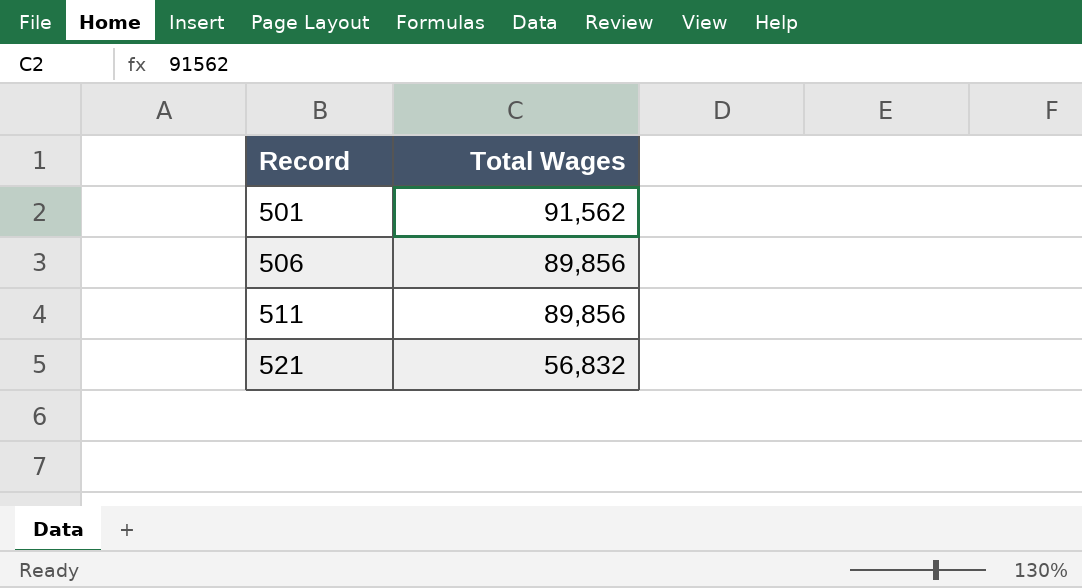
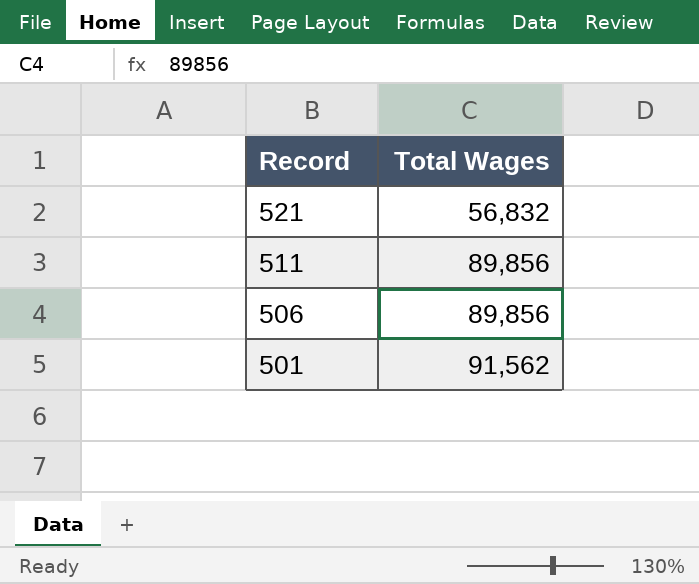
row order: Record ascending -> Record descending

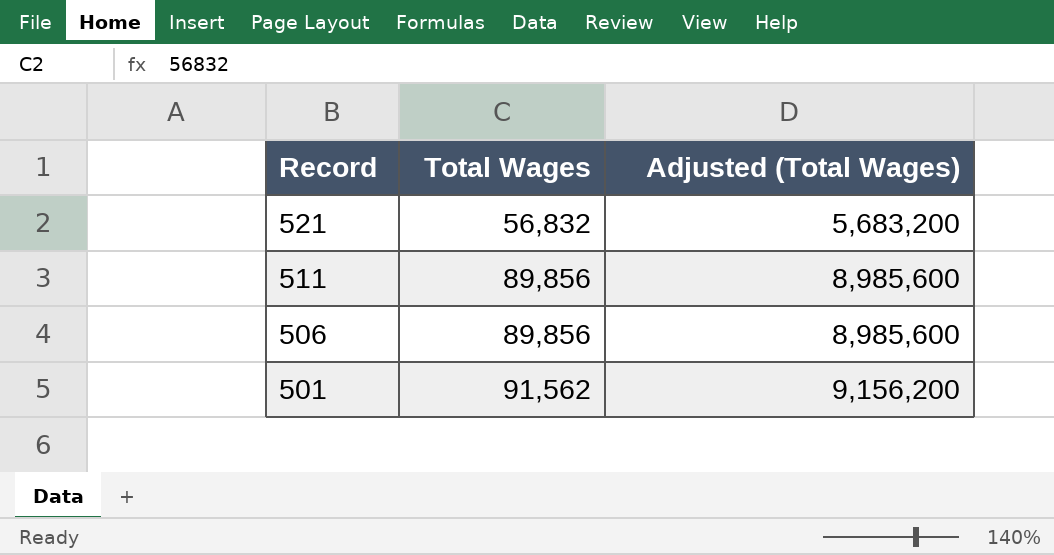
column Adjusted (Total Wages) | formula: none -> [Total Wages] * 100

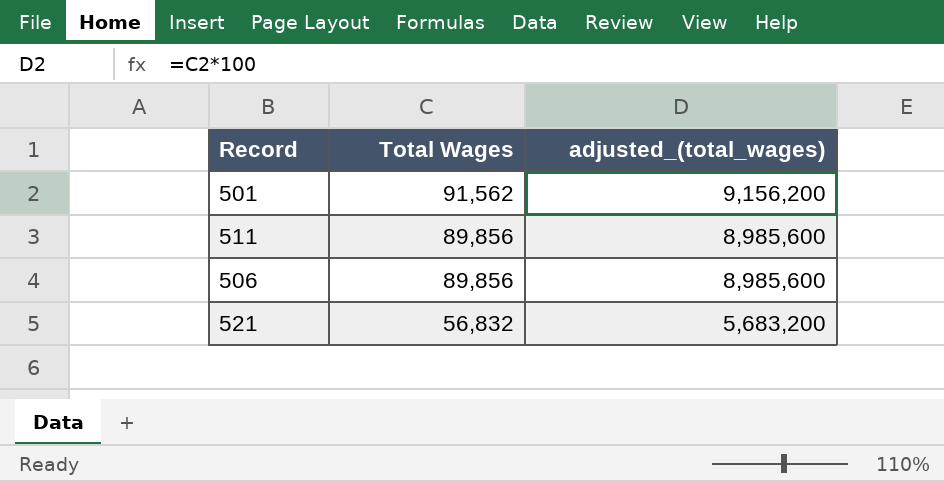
row order: Record descending -> Total Wages descending
column name: Adjusted (Total Wages) -> adjusted_(total_wages)

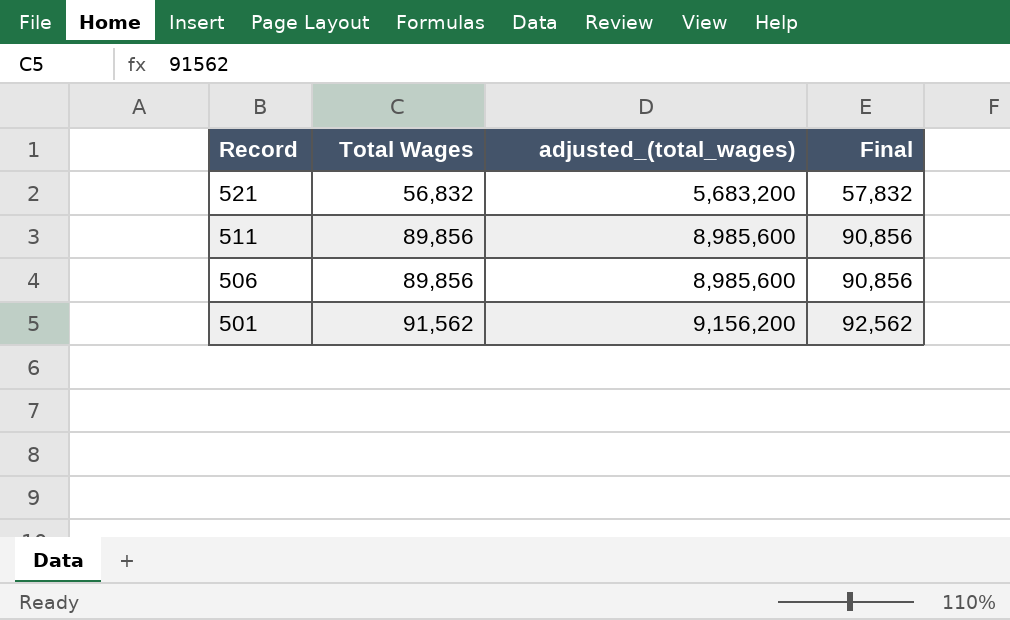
row order: Total Wages descending -> Record descending
column Final | formula: none -> [Total Wages] + 1000

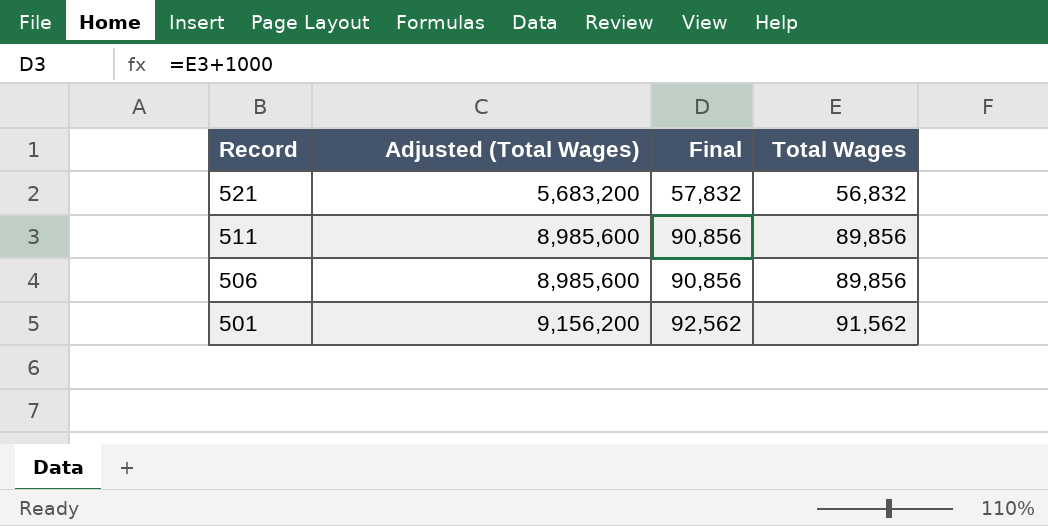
column name: adjusted_(total_wages) -> Adjusted (Total Wages)
column Total Wages | position: 2 -> 4

